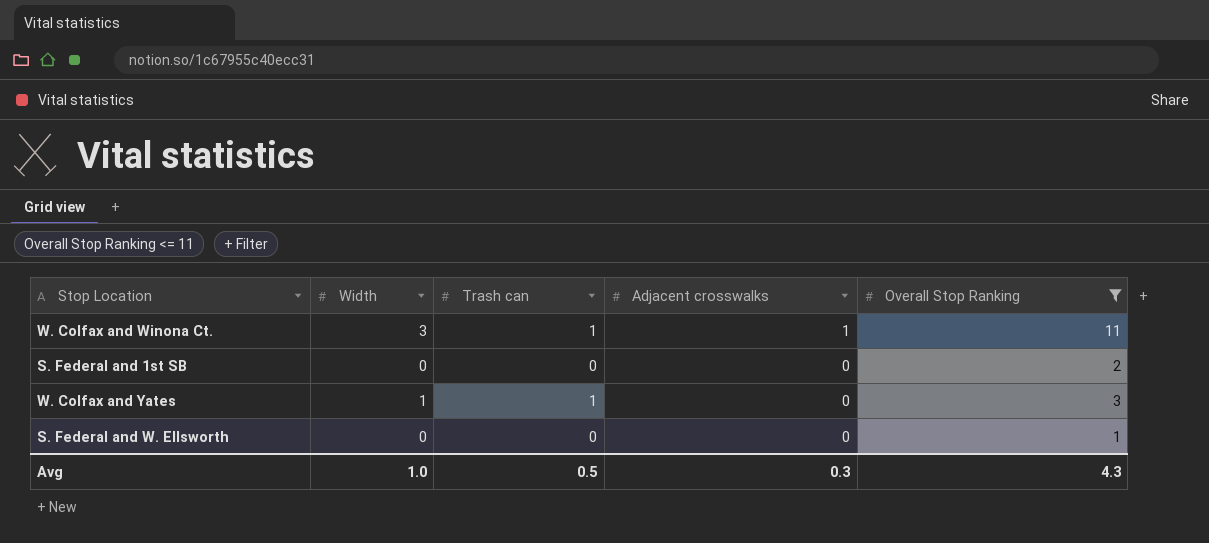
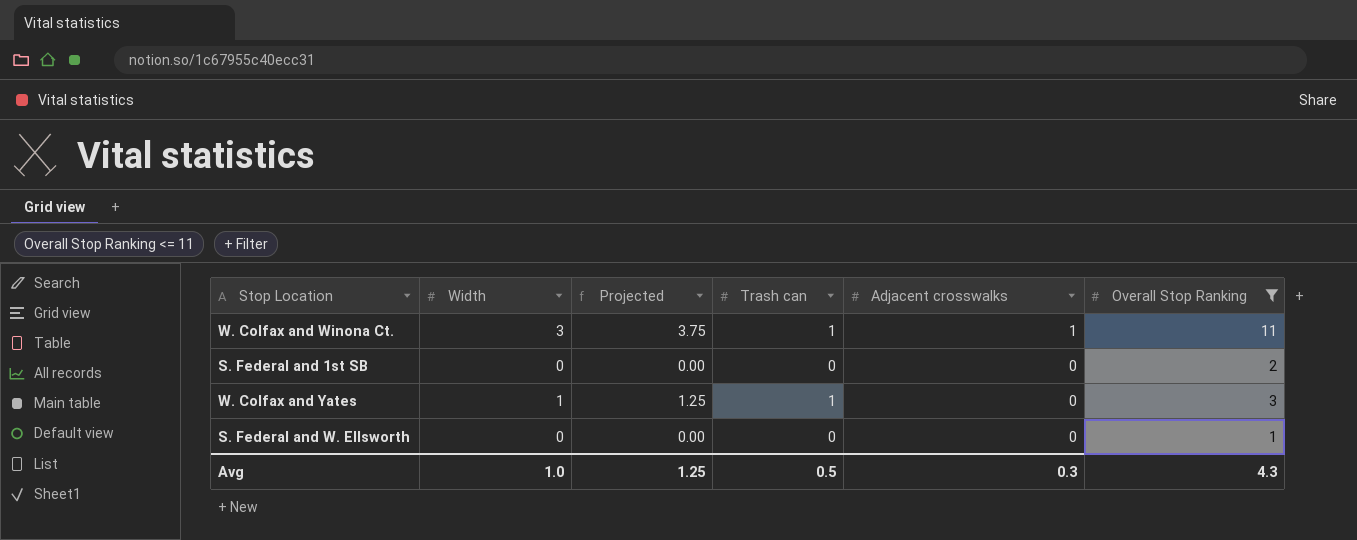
column Projected | formula: none -> [Width] * 1.25

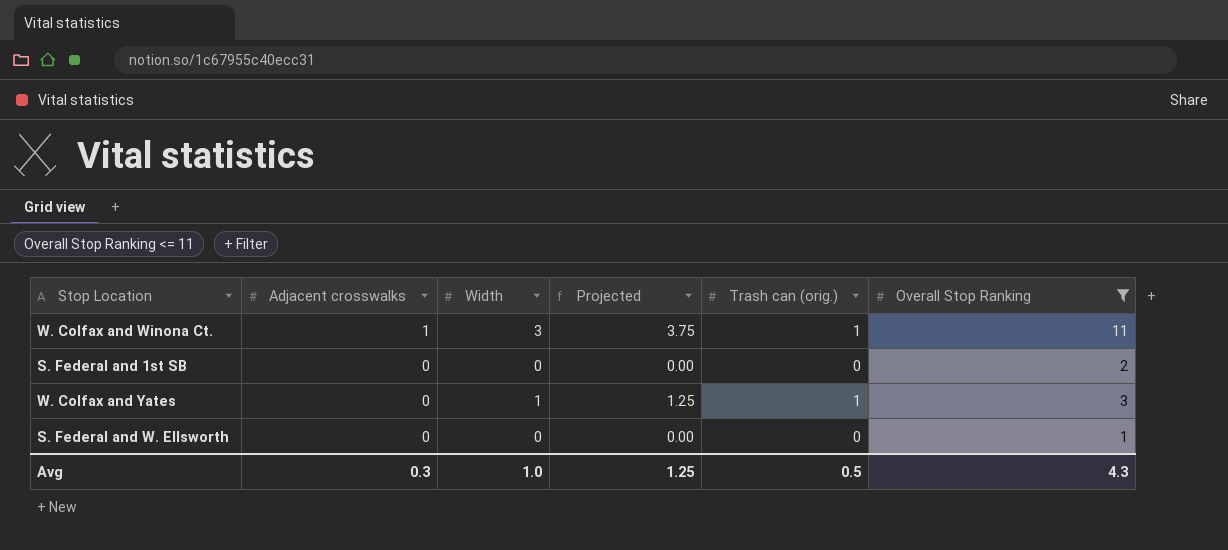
column Adjacent crosswalks | position: 5 -> 2
column name: Trash can -> Trash can (orig.)

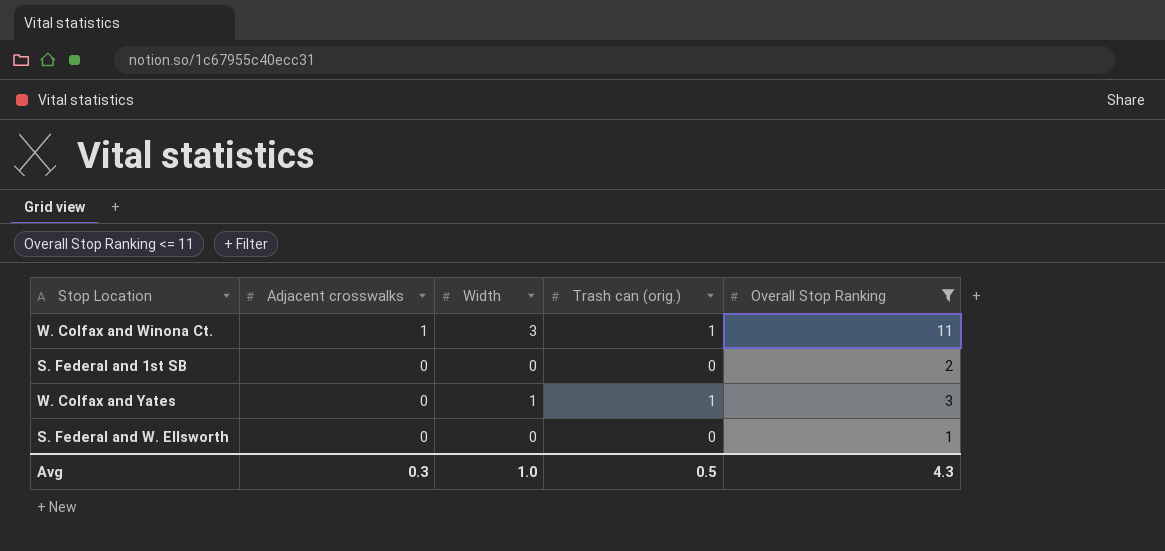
column Projected | formula: [Width] * 1.25 -> none

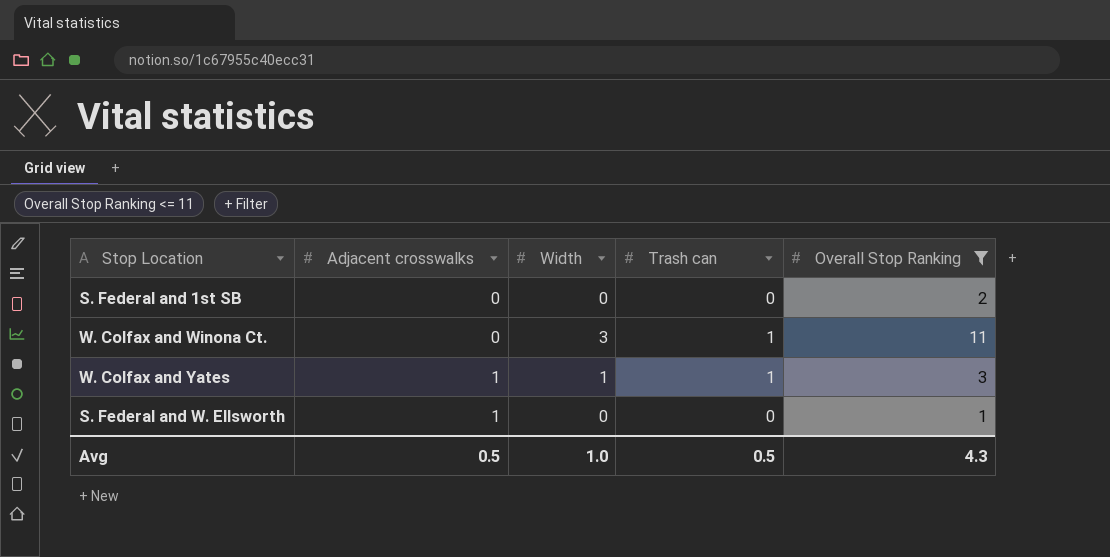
row order: Adjacent crosswalks descending -> Adjacent crosswalks ascending
column name: Trash can (orig.) -> Trash can
W. Colfax and Winona Ct. | Adjacent crosswalks: 1 -> 0
W. Colfax and Yates | Adjacent crosswalks: 0 -> 1
S. Federal and W. Ellsworth | Adjacent crosswalks: 0 -> 1
Avg | Adjacent crosswalks: 0.3 -> 0.5

